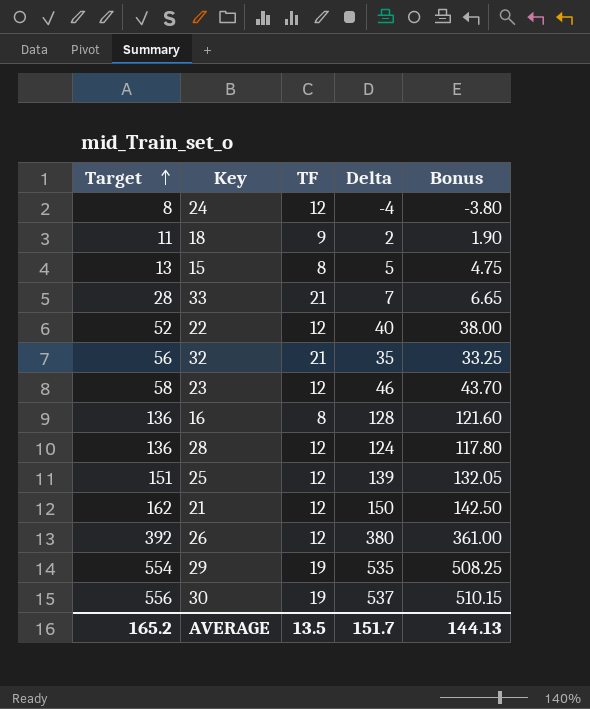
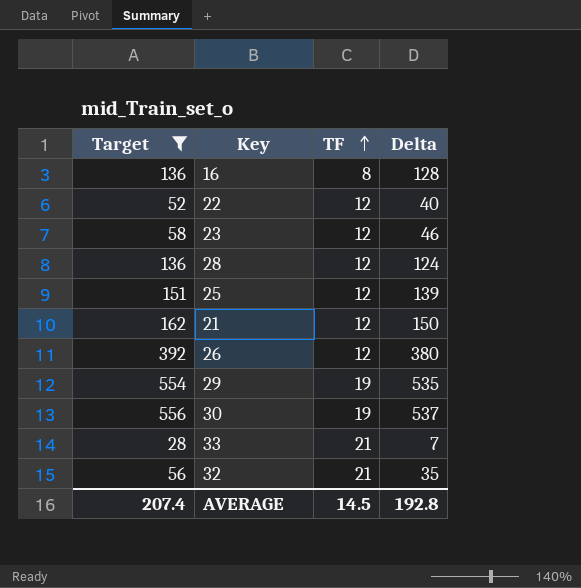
filter: none -> Target >= 28
row order: Target ascending -> TF ascending
column Bonus | formula: [Delta] * 0.95 -> none
AVERAGE | Target: 165.2 -> 207.4
AVERAGE | TF: 13.5 -> 14.5
AVERAGE | Delta: 151.7 -> 192.8

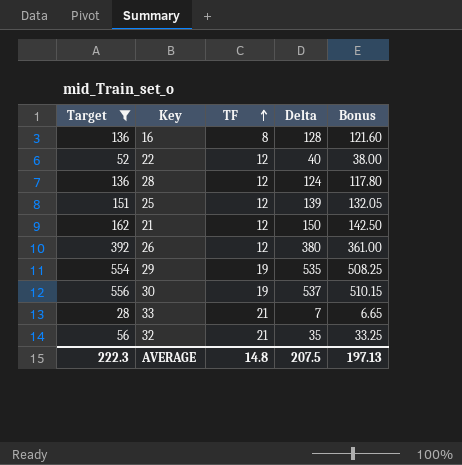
column Bonus | formula: none -> [Delta] * 0.95
row 23: 58 | 12 | 46 -> none
AVERAGE | Target: 207.4 -> 222.3
AVERAGE | TF: 14.5 -> 14.8
AVERAGE | Delta: 192.8 -> 207.5

